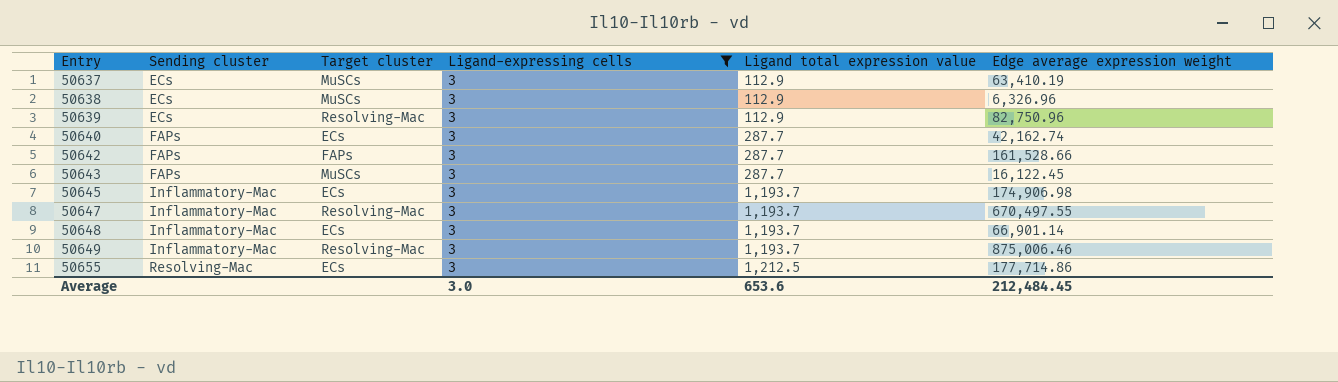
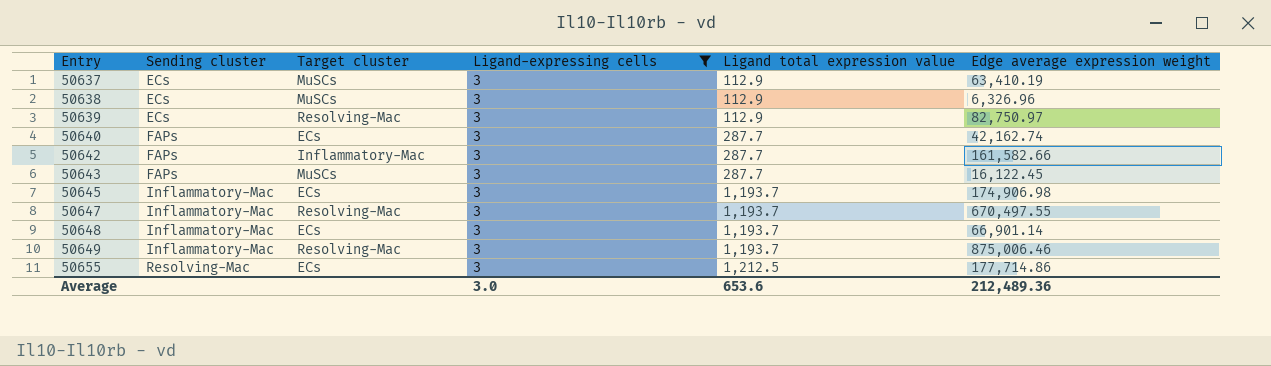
50639 | Edge average expression weight: 82,750.96 -> 82,750.97
50642 | Target cluster: FAPs -> Inflammatory-Mac
50642 | Edge average expression weight: 161,528.66 -> 161,582.66
Average | Edge average expression weight: 212,484.45 -> 212,489.36

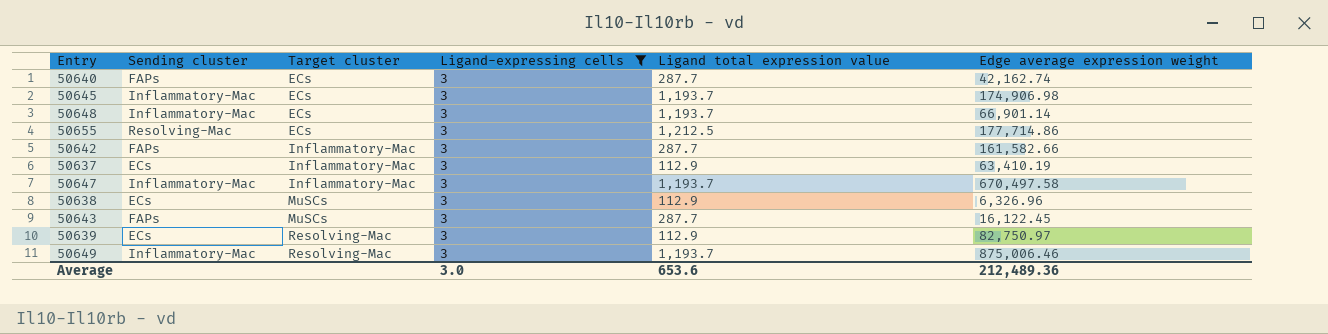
row order: Entry ascending -> Target cluster ascending
50637 | Target cluster: MuSCs -> Inflammatory-Mac
50647 | Target cluster: Resolving-Mac -> Inflammatory-Mac
50647 | Edge average expression weight: 670,497.55 -> 670,497.58

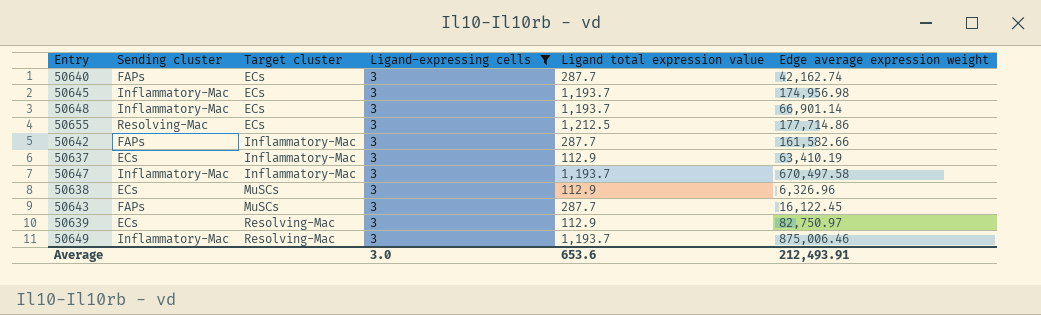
50645 | Edge average expression weight: 174,906.98 -> 174,956.98
Average | Edge average expression weight: 212,489.36 -> 212,493.91

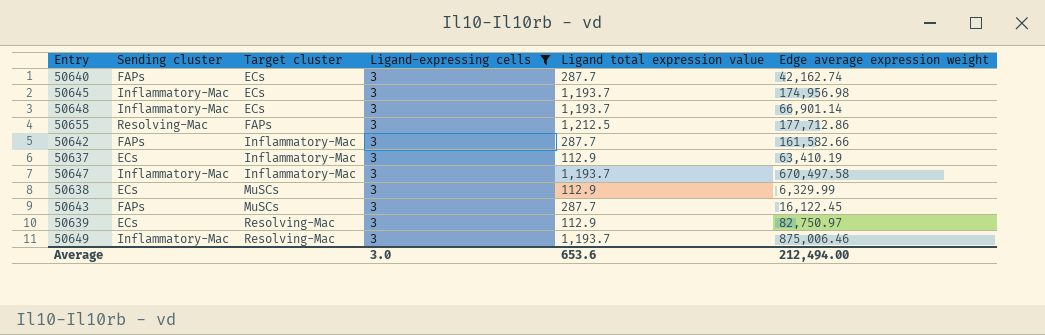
50655 | Target cluster: ECs -> FAPs
50655 | Edge average expression weight: 177,714.86 -> 177,712.86
50638 | Edge average expression weight: 6,326.96 -> 6,329.99
Average | Edge average expression weight: 212,493.91 -> 212,494.00

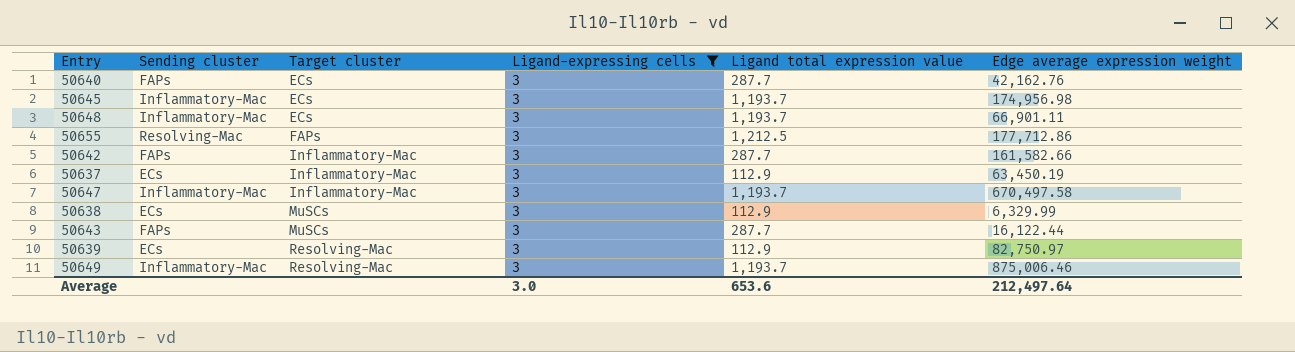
50640 | Edge average expression weight: 42,162.74 -> 42,162.76
50648 | Edge average expression weight: 66,901.14 -> 66,901.11
50637 | Edge average expression weight: 63,410.19 -> 63,450.19
50643 | Edge average expression weight: 16,122.45 -> 16,122.44
Average | Edge average expression weight: 212,494.00 -> 212,497.64

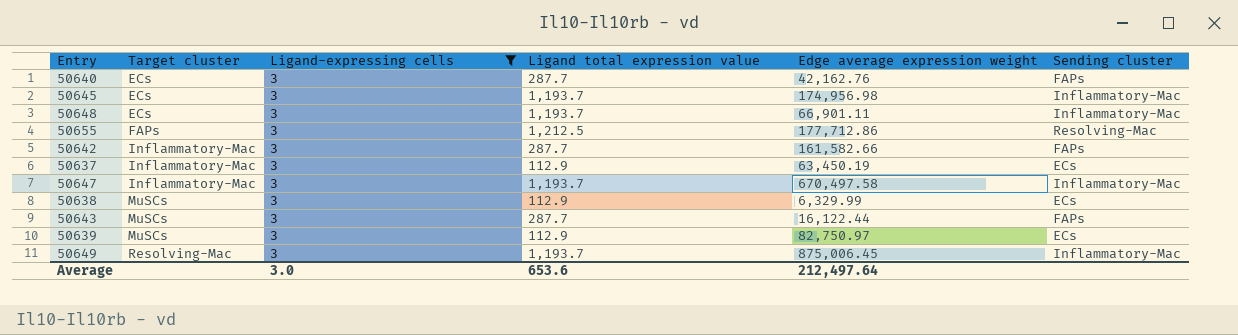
column Sending cluster | position: 2 -> 6
50639 | Target cluster: Resolving-Mac -> MuSCs
50649 | Edge average expression weight: 875,006.46 -> 875,006.45

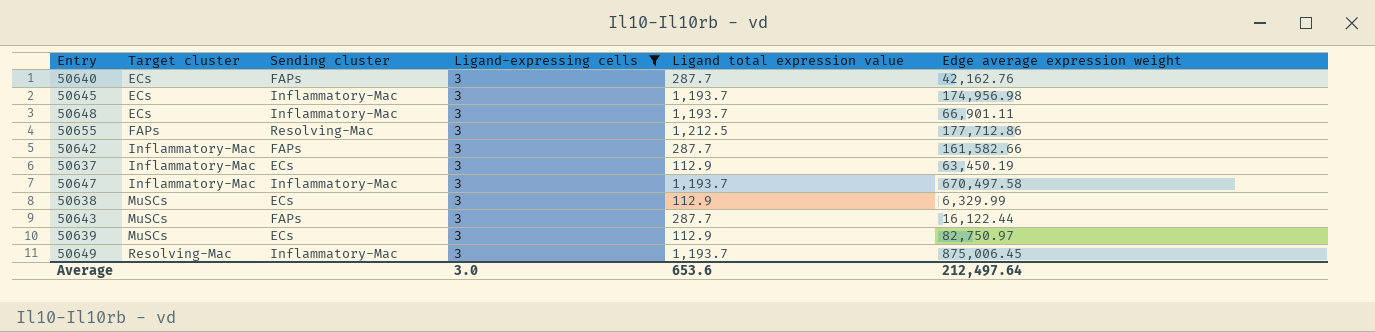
column Sending cluster | position: 6 -> 3

